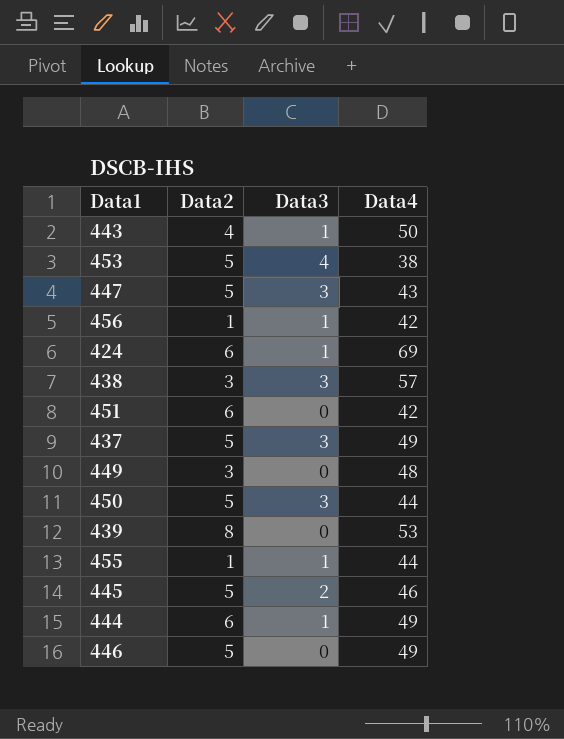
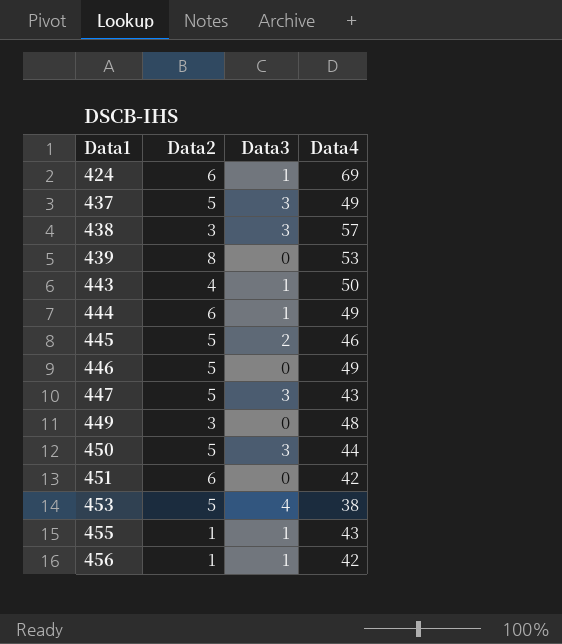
row order: none -> Data1 ascending
455 | Data4: 44 -> 43

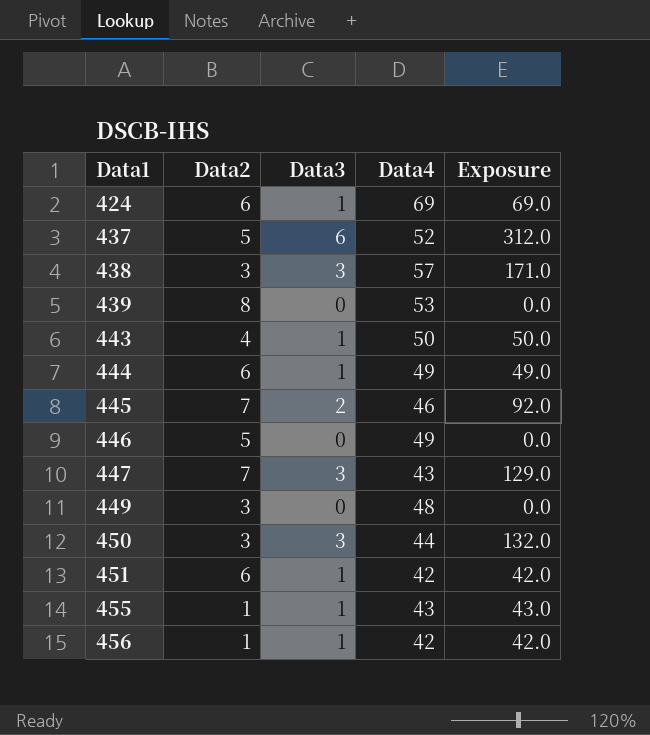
column Exposure | formula: none -> [Data3] * [Data4]
row 453: 5 | 4 | 38 -> none
437 | Data3: 3 -> 6
437 | Data4: 49 -> 52
445 | Data2: 5 -> 7
447 | Data2: 5 -> 7
450 | Data2: 5 -> 3
451 | Data3: 0 -> 1

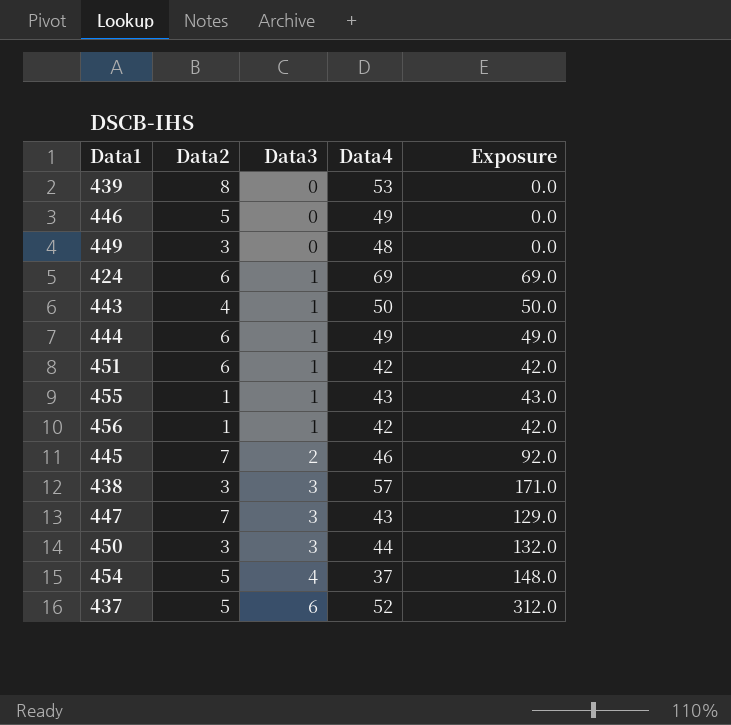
row order: Data1 ascending -> Data3 ascending
row 454: none -> 5 | 4 | 37 | 148.0

